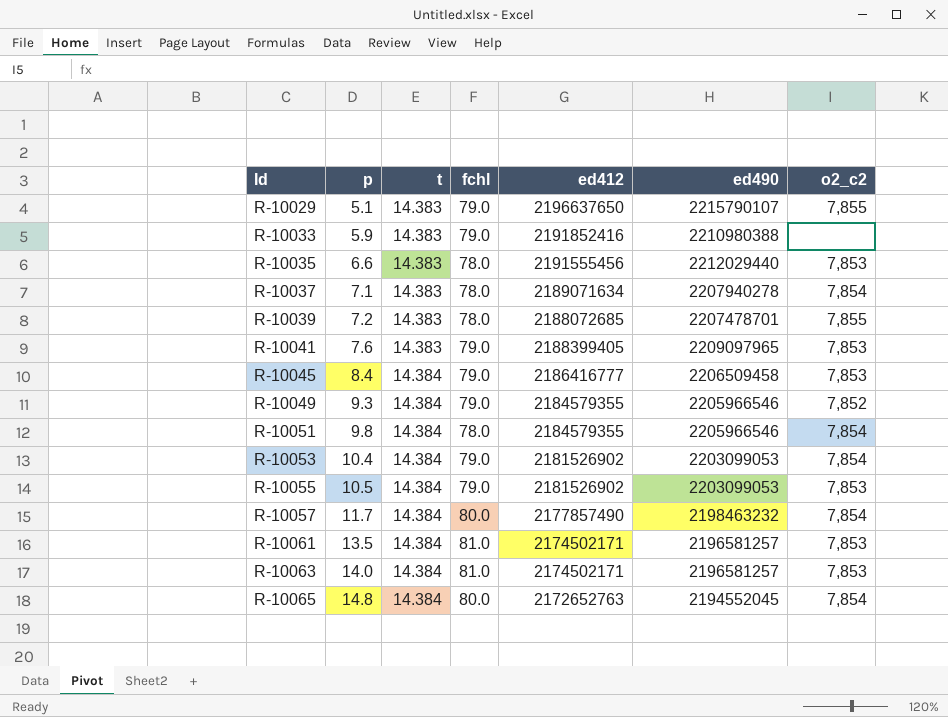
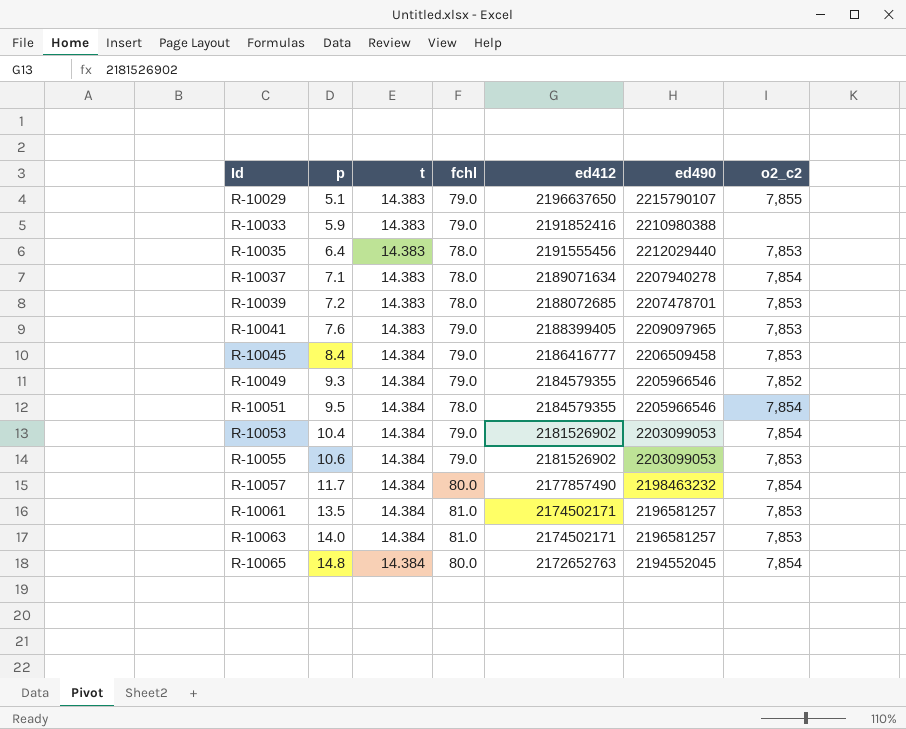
R-10035 | p: 6.6 -> 6.4
R-10039 | o2_c2: 7,855 -> 7,853
R-10051 | p: 9.8 -> 9.5
R-10055 | p: 10.5 -> 10.6

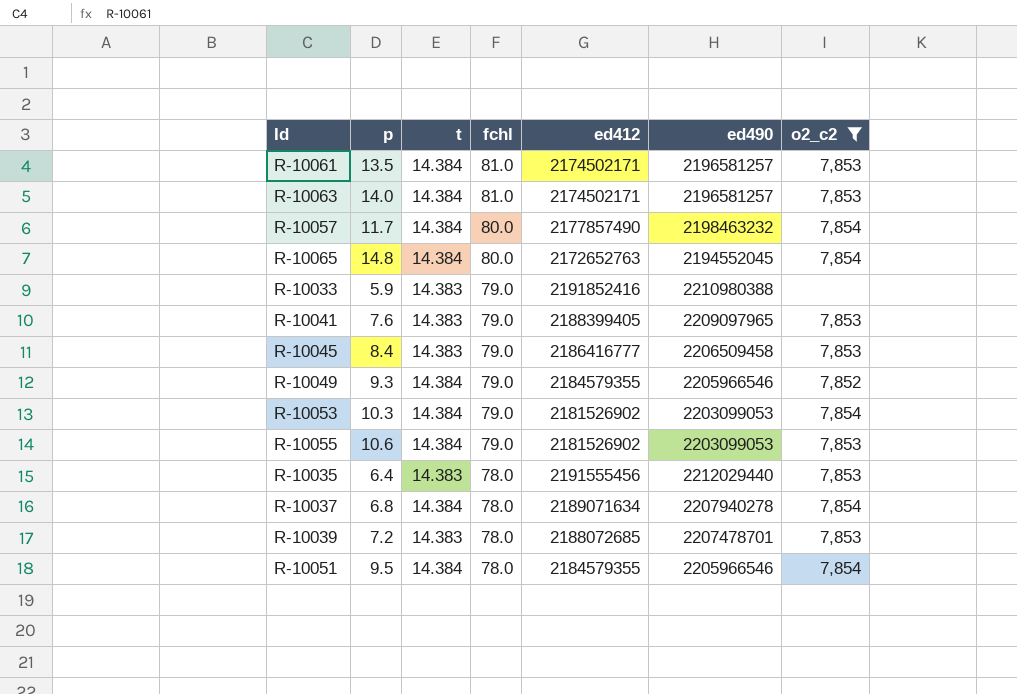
filter: none -> o2_c2 != 7,855
row order: Id ascending -> fchl descending
R-10045 | t: 14.384 -> 14.383
R-10053 | p: 10.4 -> 10.3
R-10037 | p: 7.1 -> 6.8
R-10037 | t: 14.383 -> 14.384

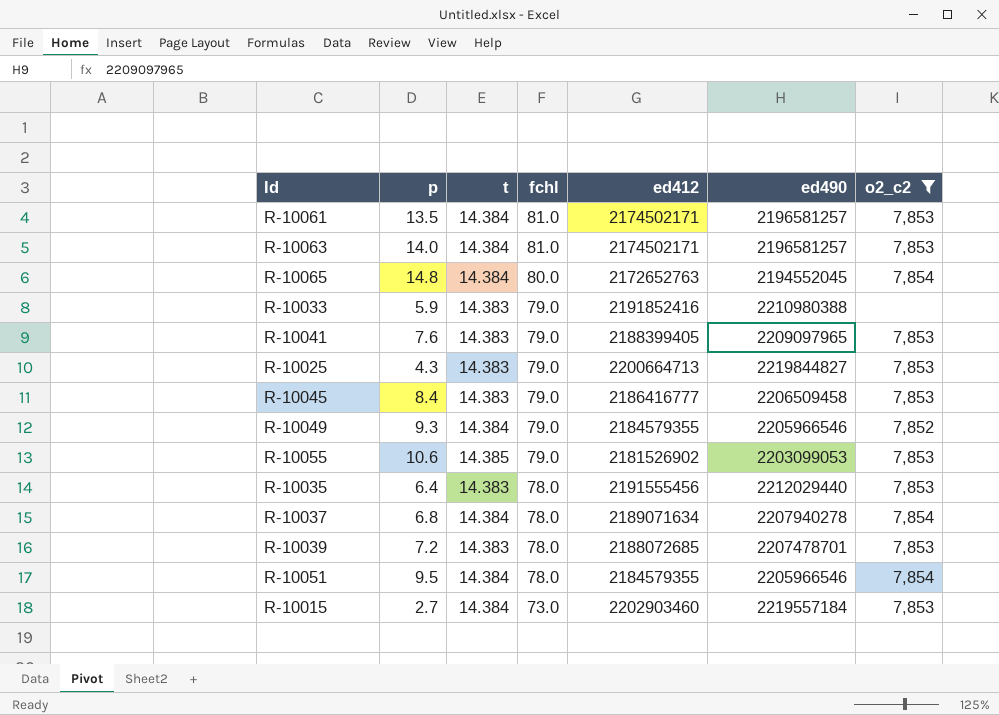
row R-10057: 11.7 | 14.384 | 80.0 | 2177857490 | 2198463232 | 7,854 -> none
row R-10053: 10.3 | 14.384 | 79.0 | 2181526902 | 2203099053 | 7,854 -> none
row R-10025: none -> 4.3 | 14.383 | 79.0 | 2200664713 | 2219844827 | 7,853
R-10055 | t: 14.384 -> 14.385
row R-10015: none -> 2.7 | 14.384 | 73.0 | 2202903460 | 2219557184 | 7,853

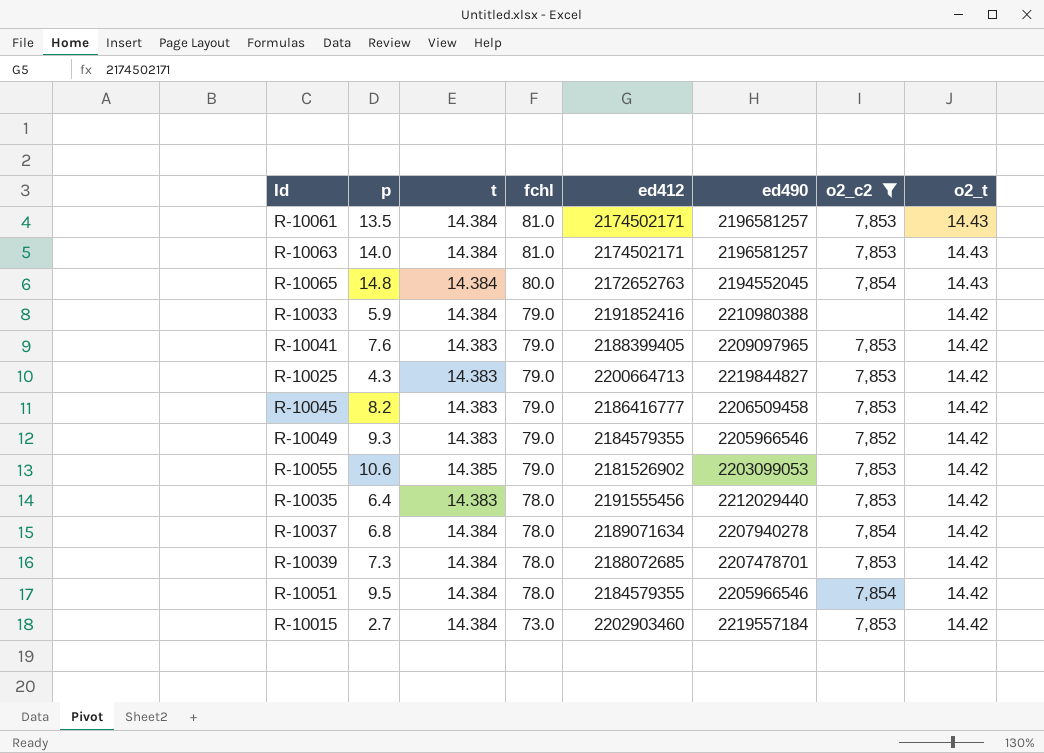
column o2_t | position: none -> 8
R-10033 | t: 14.383 -> 14.384
R-10045 | p: 8.4 -> 8.2
R-10049 | t: 14.384 -> 14.383
R-10039 | p: 7.2 -> 7.3
R-10039 | t: 14.383 -> 14.384

